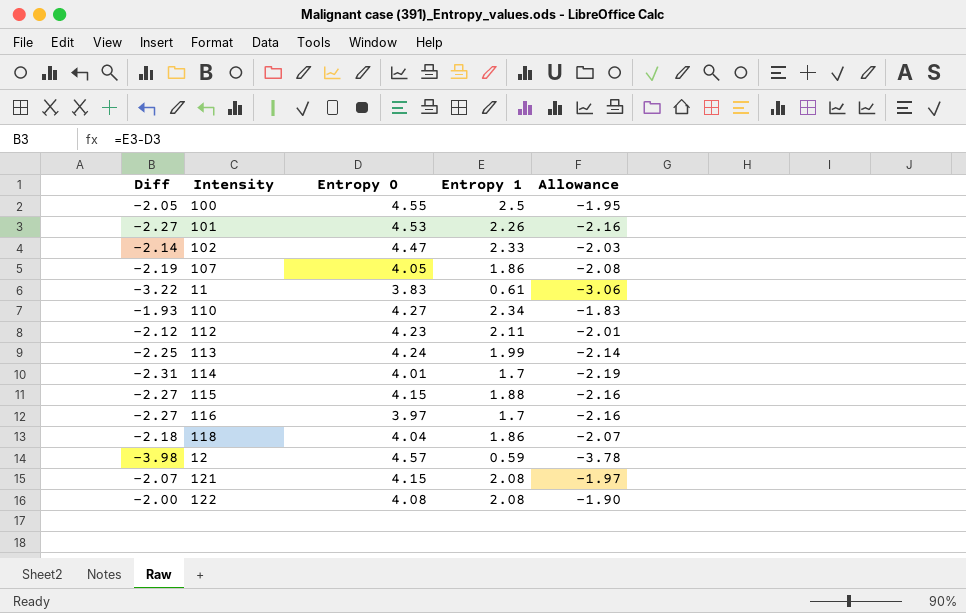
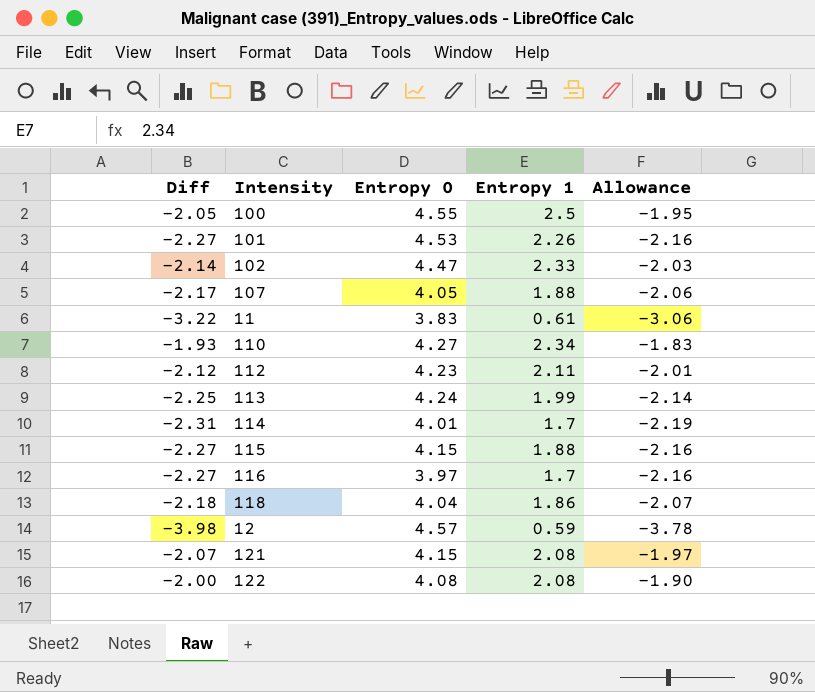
107 | Diff: -2.19 -> -2.17
107 | Entropy 1: 1.86 -> 1.88
107 | Allowance: -2.08 -> -2.06

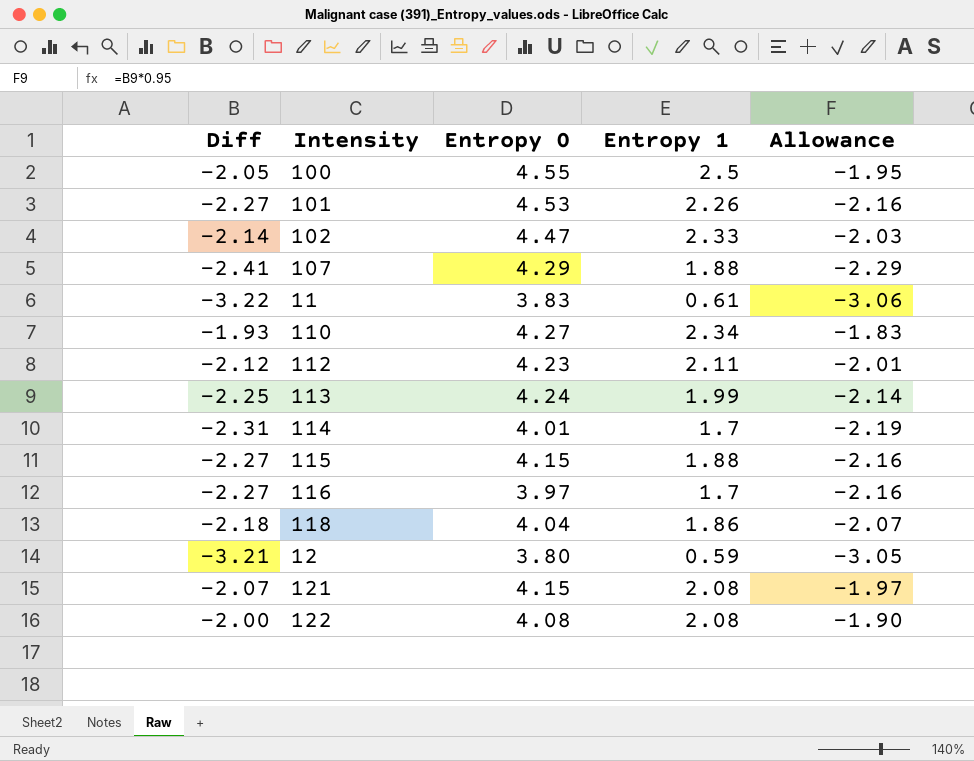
107 | Diff: -2.17 -> -2.41
107 | Entropy 0: 4.05 -> 4.29
107 | Allowance: -2.06 -> -2.29
12 | Diff: -3.98 -> -3.21
12 | Entropy 0: 4.57 -> 3.80
12 | Allowance: -3.78 -> -3.05

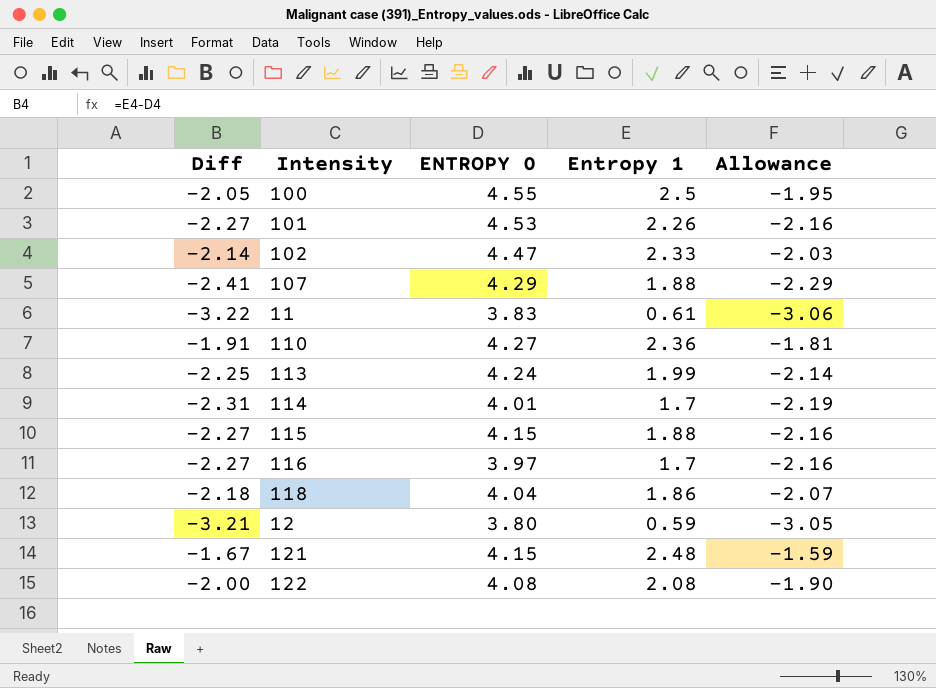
column name: Entropy 0 -> ENTROPY 0
row 112: -2.12 | 4.23 | 2.11 | -2.01 -> none
110 | Diff: -1.93 -> -1.91
110 | Entropy 1: 2.34 -> 2.36
110 | Allowance: -1.83 -> -1.81
121 | Diff: -2.07 -> -1.67
121 | Entropy 1: 2.08 -> 2.48
121 | Allowance: -1.97 -> -1.59

